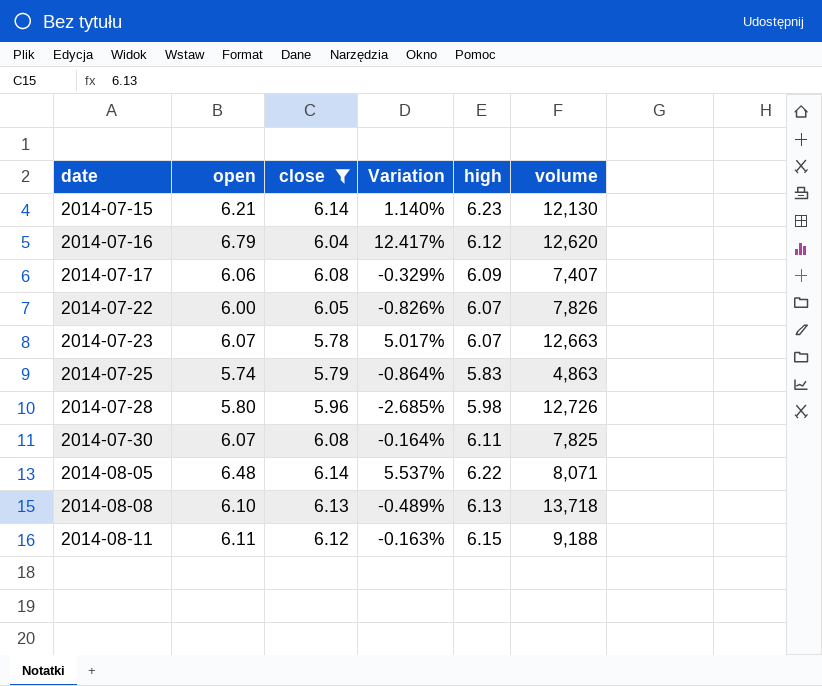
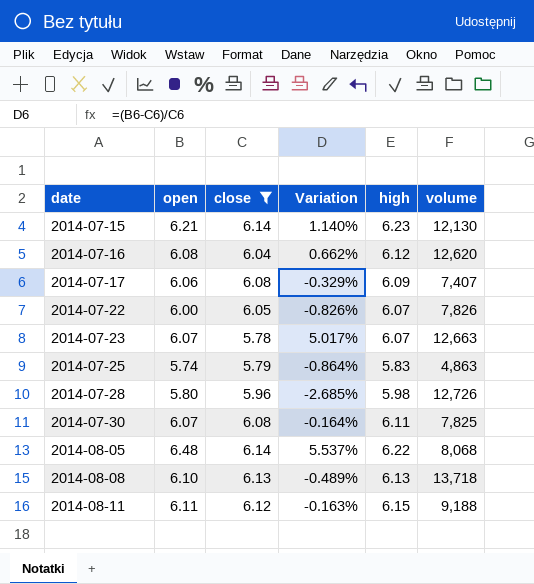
2014-07-16 | open: 6.79 -> 6.08
2014-07-16 | Variation: 12.417% -> 0.662%
2014-08-05 | volume: 8,071 -> 8,068

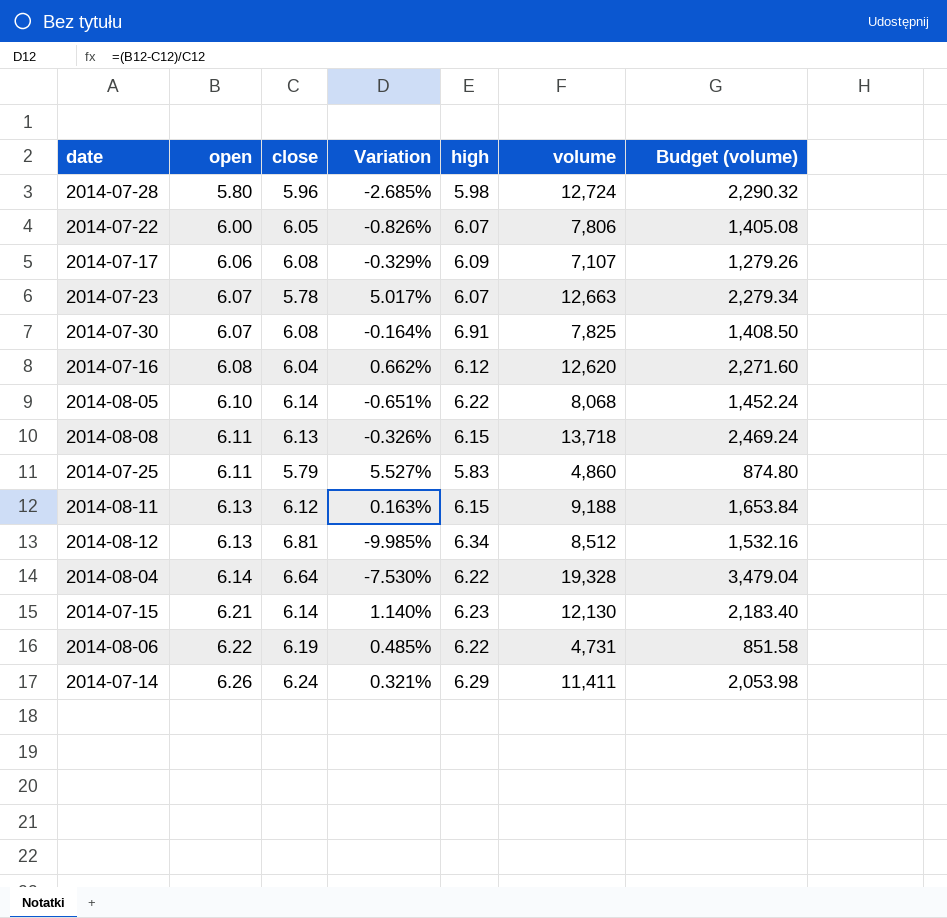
filter: close <= 6.14 -> none
row order: date ascending -> open ascending
column Budget (volume) | formula: none -> [volume] * 0.18
2014-07-28 | volume: 12,726 -> 12,724
2014-07-22 | volume: 7,826 -> 7,806
2014-07-17 | volume: 7,407 -> 7,107
2014-07-30 | high: 6.11 -> 6.91
2014-08-05 | open: 6.48 -> 6.10
2014-08-05 | Variation: 5.537% -> -0.651%
2014-08-08 | open: 6.10 -> 6.11
2014-08-08 | Variation: -0.489% -> -0.326%
2014-08-08 | high: 6.13 -> 6.15
2014-07-25 | open: 5.74 -> 6.11
2014-07-25 | Variation: -0.864% -> 5.527%
2014-07-25 | volume: 4,863 -> 4,860
2014-08-11 | open: 6.11 -> 6.13
2014-08-11 | Variation: -0.163% -> 0.163%

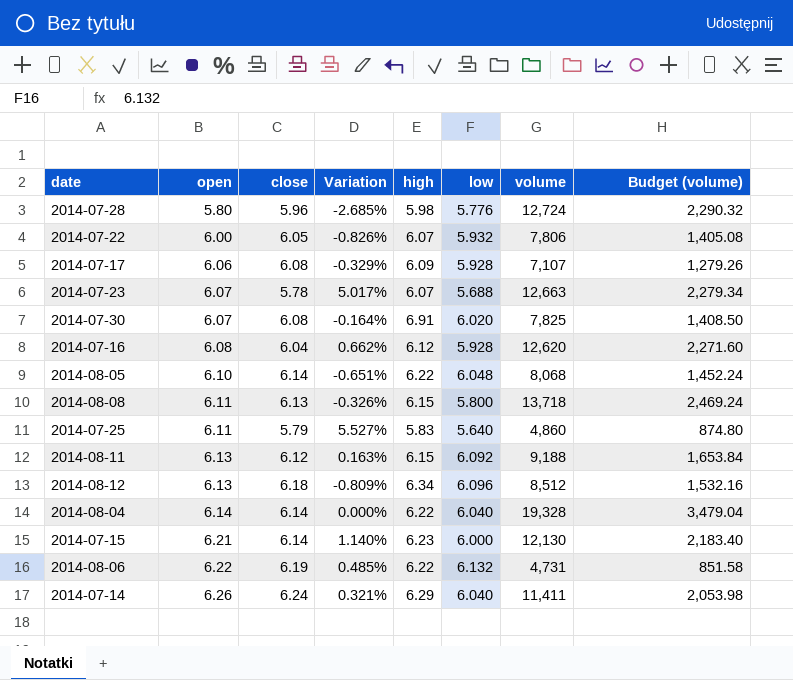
column low | position: none -> 6
2014-08-12 | close: 6.81 -> 6.18
2014-08-12 | Variation: -9.985% -> -0.809%
2014-08-04 | close: 6.64 -> 6.14
2014-08-04 | Variation: -7.530% -> 0.000%

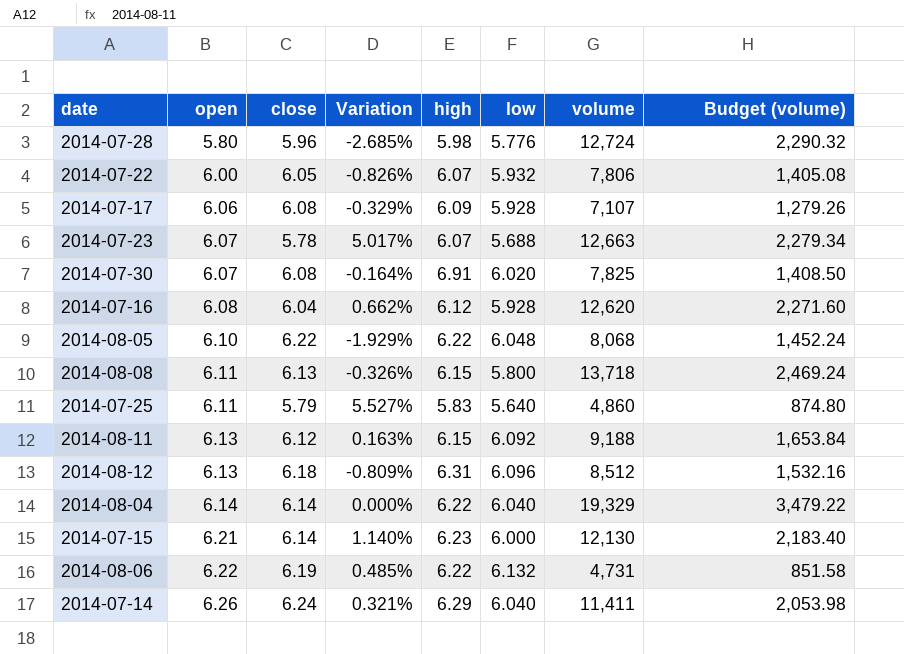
2014-08-05 | close: 6.14 -> 6.22
2014-08-05 | Variation: -0.651% -> -1.929%
2014-08-12 | high: 6.34 -> 6.31
2014-08-04 | volume: 19,328 -> 19,329
2014-08-04 | Budget (volume): 3,479.04 -> 3,479.22

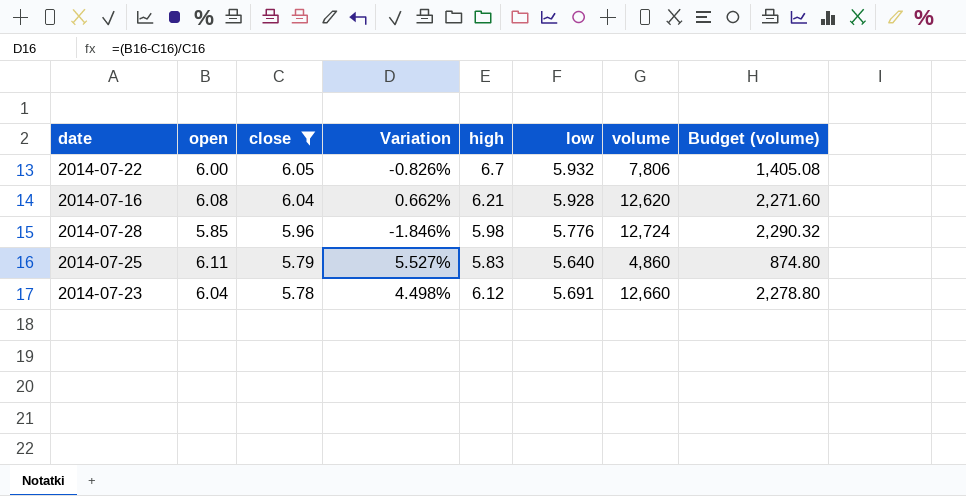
filter: none -> close <= 6.05
row order: open ascending -> close descending
2014-07-22 | high: 6.07 -> 6.7
2014-07-16 | high: 6.12 -> 6.21
2014-07-28 | open: 5.80 -> 5.85
2014-07-28 | Variation: -2.685% -> -1.846%
2014-07-23 | open: 6.07 -> 6.04
2014-07-23 | Variation: 5.017% -> 4.498%
2014-07-23 | high: 6.07 -> 6.12
2014-07-23 | low: 5.688 -> 5.691
2014-07-23 | volume: 12,663 -> 12,660
2014-07-23 | Budget (volume): 2,279.34 -> 2,278.80

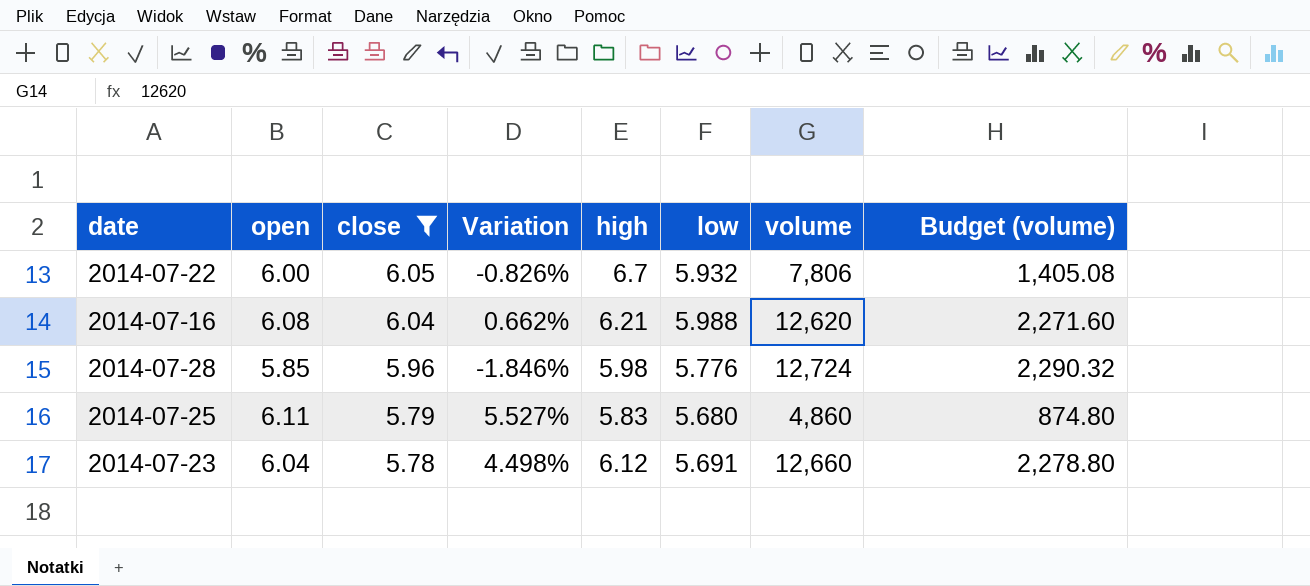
2014-07-16 | low: 5.928 -> 5.988
2014-07-25 | low: 5.640 -> 5.680

